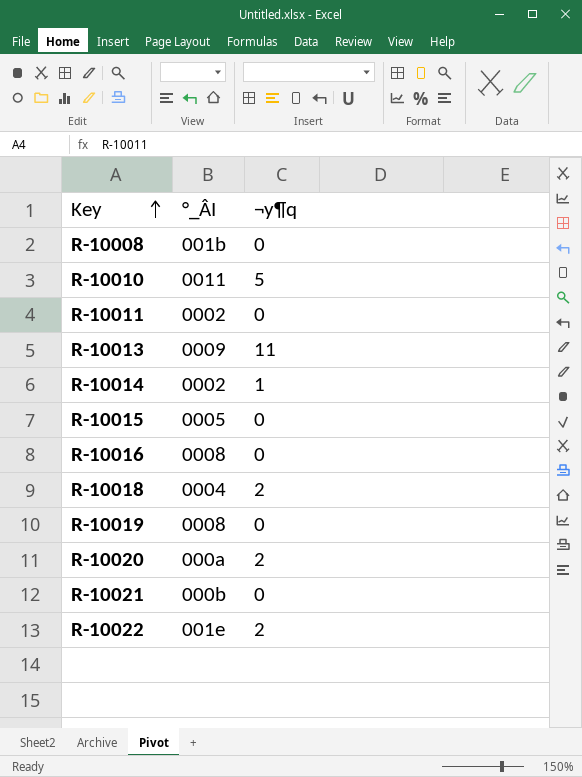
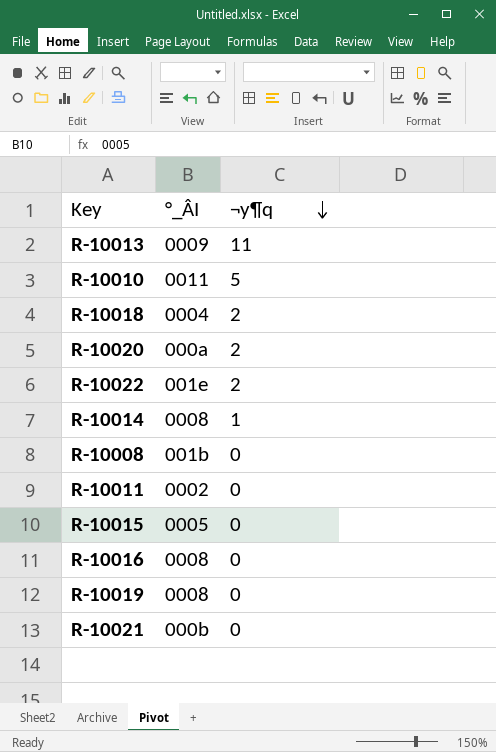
row order: Key ascending -> ¬y¶q descending
R-10014 | °_ÂI: 0002 -> 0008

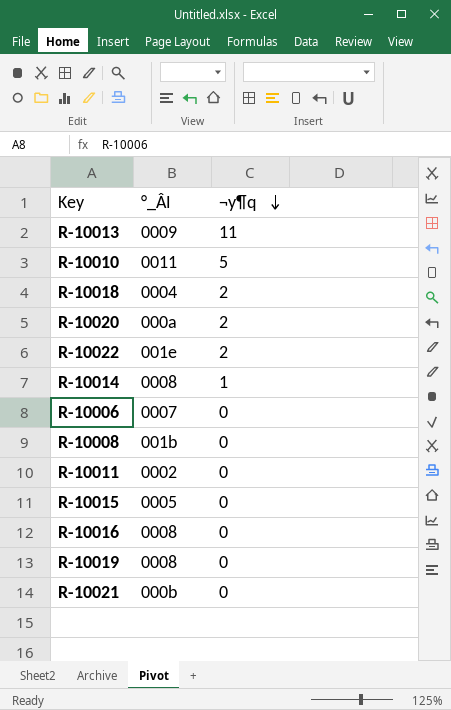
row R-10006: none -> 0007 | 0

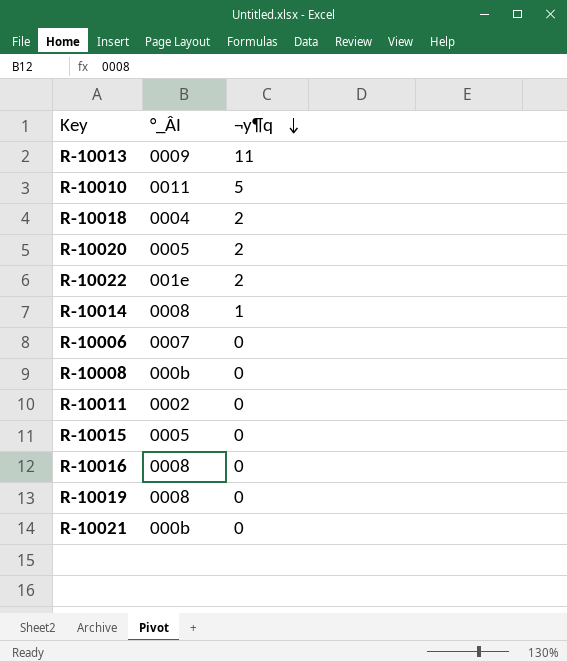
R-10020 | °_ÂI: 000a -> 0005
R-10008 | °_ÂI: 001b -> 000b

